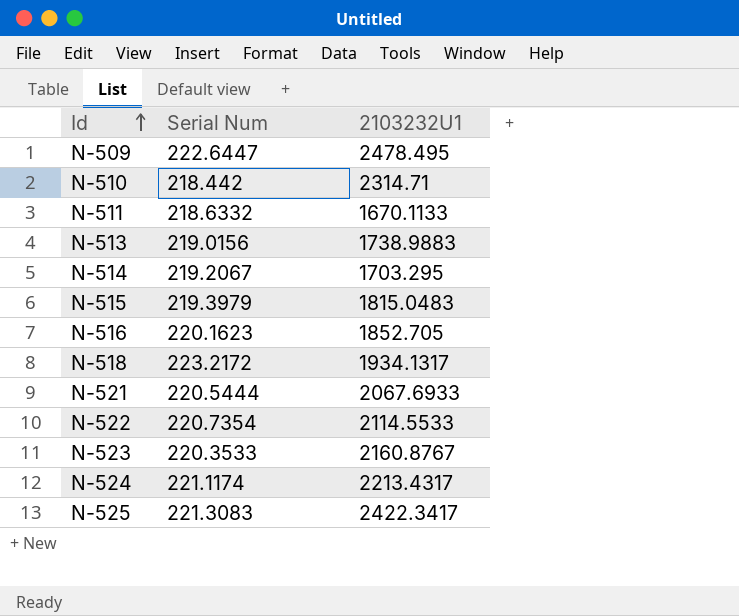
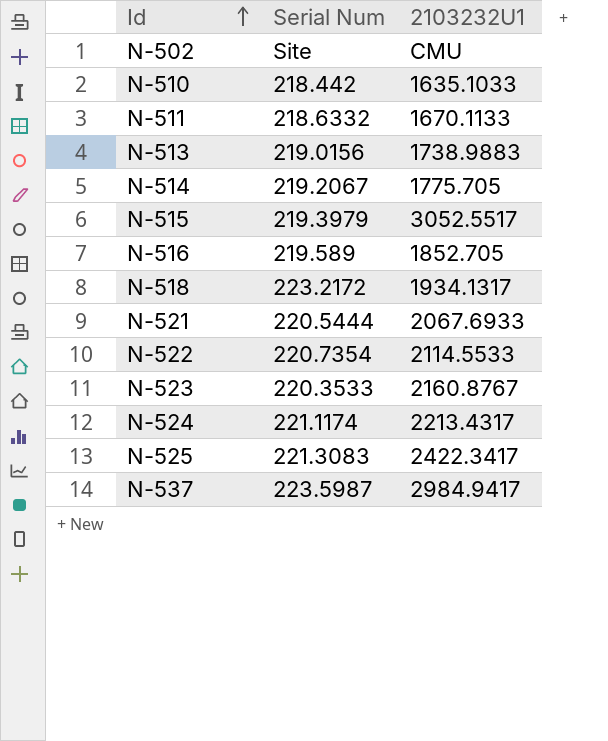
row N-509: 222.6447 | 2478.495 -> none
row N-502: none -> Site | CMU
N-510 | 2103232U1: 2314.71 -> 1635.1033
N-514 | 2103232U1: 1703.295 -> 1775.705
N-515 | 2103232U1: 1815.0483 -> 3052.5517
N-516 | Serial Num: 220.1623 -> 219.589
row N-537: none -> 223.5987 | 2984.9417

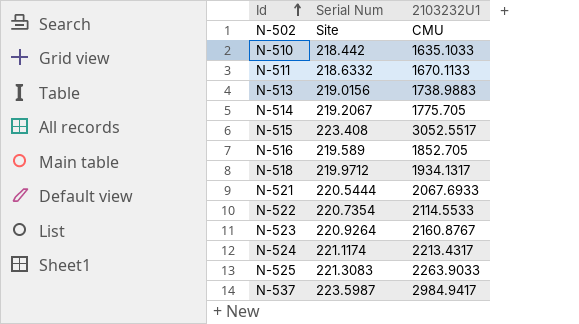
N-515 | Serial Num: 219.3979 -> 223.408
N-518 | Serial Num: 223.2172 -> 219.9712
N-523 | Serial Num: 220.3533 -> 220.9264
N-525 | 2103232U1: 2422.3417 -> 2263.9033

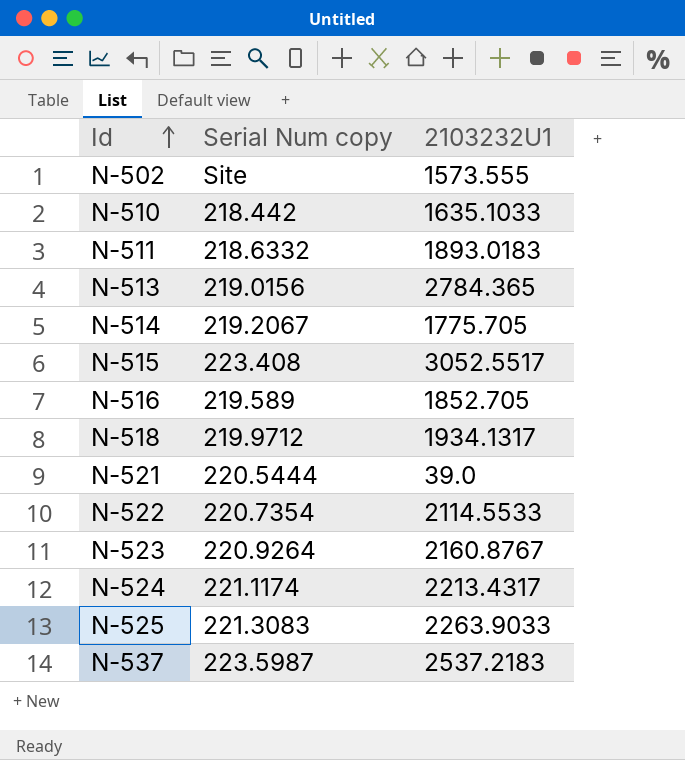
column name: Serial Num -> Serial Num copy
N-502 | 2103232U1: CMU -> 1573.555
N-511 | 2103232U1: 1670.1133 -> 1893.0183
N-513 | 2103232U1: 1738.9883 -> 2784.365
N-521 | 2103232U1: 2067.6933 -> 39.0
N-537 | 2103232U1: 2984.9417 -> 2537.2183

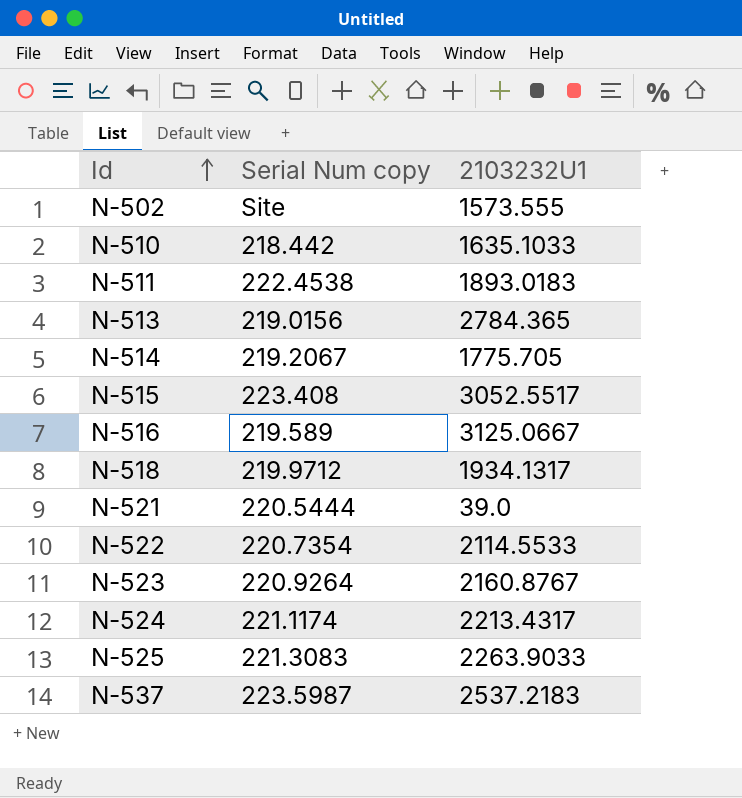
N-511 | Serial Num copy: 218.6332 -> 222.4538
N-516 | 2103232U1: 1852.705 -> 3125.0667

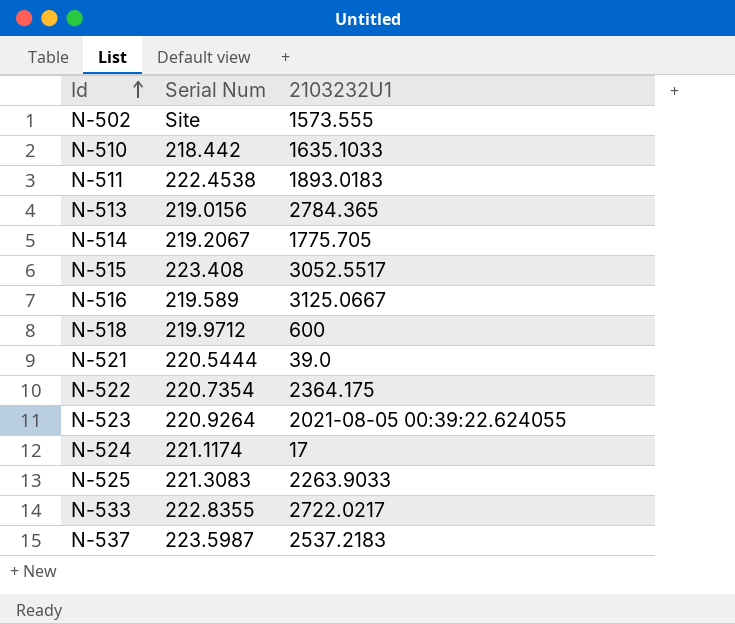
column name: Serial Num copy -> Serial Num
N-518 | 2103232U1: 1934.1317 -> 600
N-522 | 2103232U1: 2114.5533 -> 2364.175
N-523 | 2103232U1: 2160.8767 -> 2021-08-05 00:39:22.624055
N-524 | 2103232U1: 2213.4317 -> 17
row N-533: none -> 222.8355 | 2722.0217

